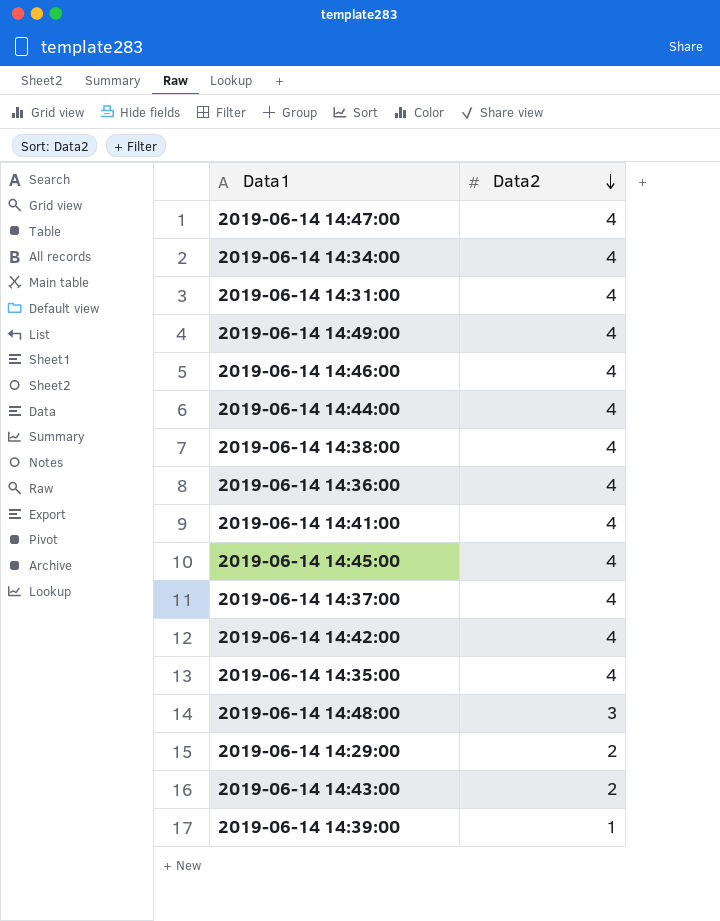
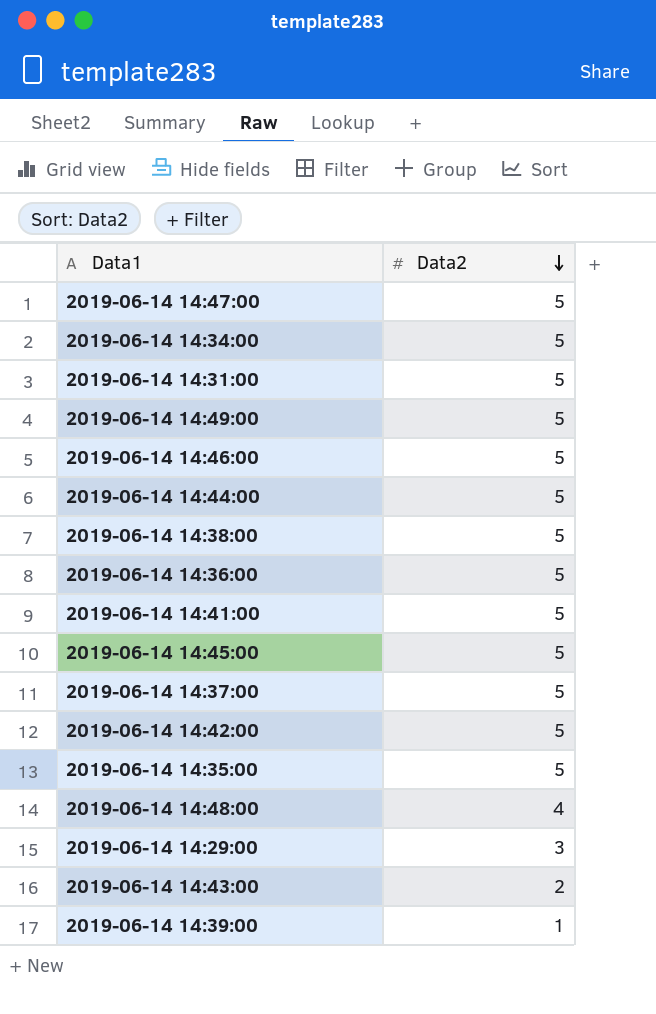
2019-06-14 14:47:00 | Data2: 4 -> 5
2019-06-14 14:34:00 | Data2: 4 -> 5
2019-06-14 14:31:00 | Data2: 4 -> 5
2019-06-14 14:49:00 | Data2: 4 -> 5
2019-06-14 14:46:00 | Data2: 4 -> 5
2019-06-14 14:44:00 | Data2: 4 -> 5
2019-06-14 14:38:00 | Data2: 4 -> 5
2019-06-14 14:36:00 | Data2: 4 -> 5
2019-06-14 14:41:00 | Data2: 4 -> 5
2019-06-14 14:45:00 | Data2: 4 -> 5
2019-06-14 14:37:00 | Data2: 4 -> 5
2019-06-14 14:42:00 | Data2: 4 -> 5
2019-06-14 14:35:00 | Data2: 4 -> 5
2019-06-14 14:48:00 | Data2: 3 -> 4
2019-06-14 14:29:00 | Data2: 2 -> 3

